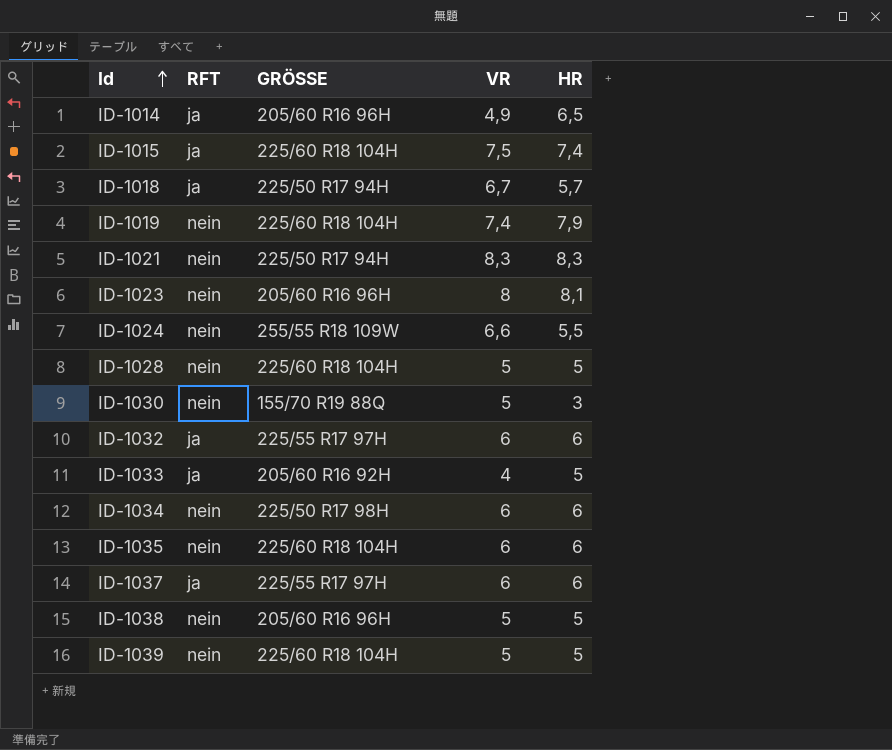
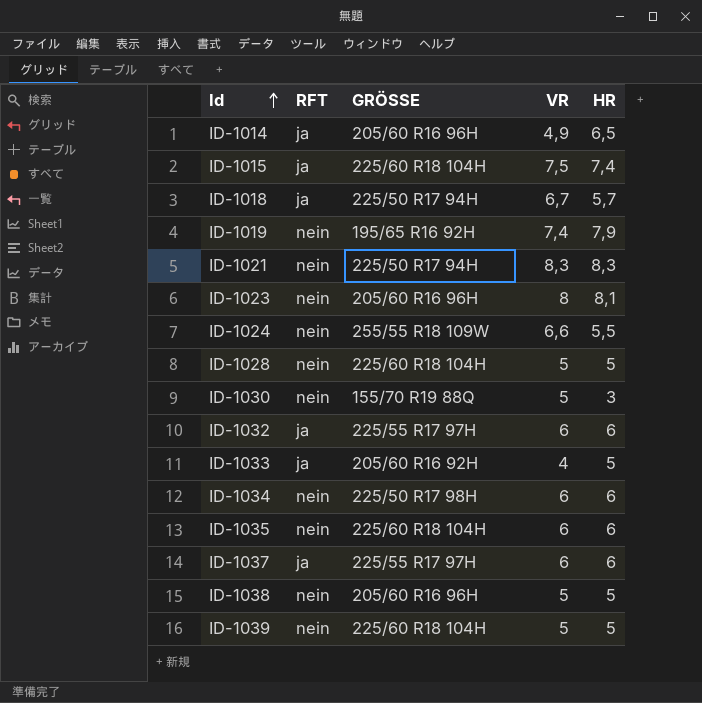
ID-1019 | GRÖSSE: 225/60 R18 104H -> 195/65 R16 92H

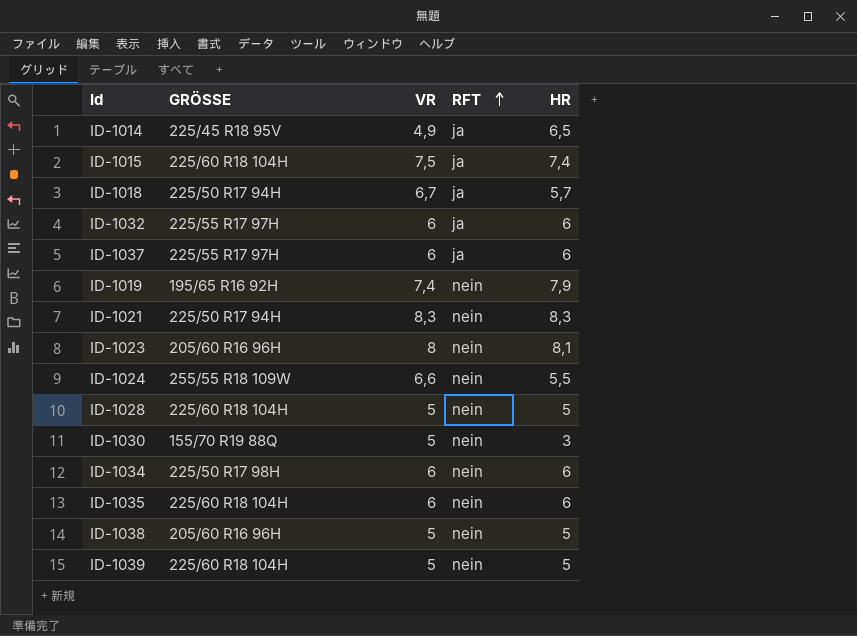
row order: Id ascending -> RFT ascending
column RFT | position: 2 -> 4
row ID-1033: ja | 205/60 R16 92H | 4 | 5 -> none
ID-1014 | GRÖSSE: 205/60 R16 96H -> 225/45 R18 95V

